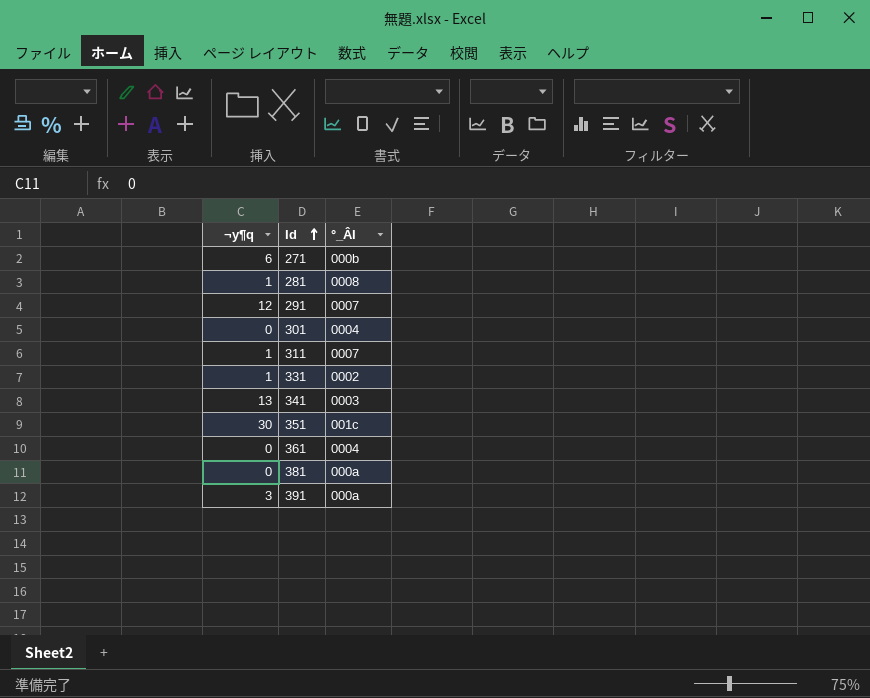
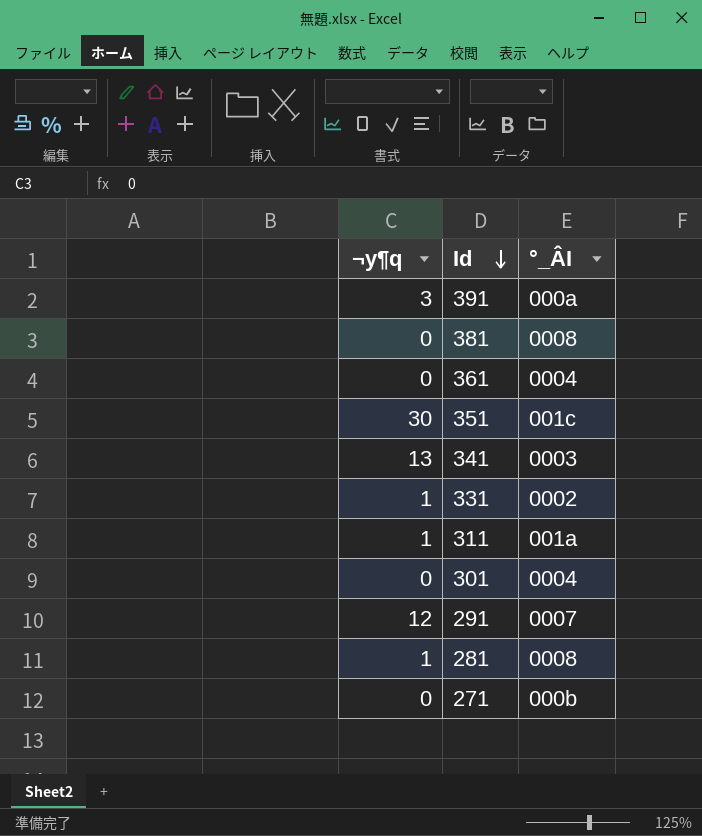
row order: Id ascending -> Id descending
381 | °_ÂI: 000a -> 0008
311 | °_ÂI: 0007 -> 001a
271 | ¬y¶q: 6 -> 0

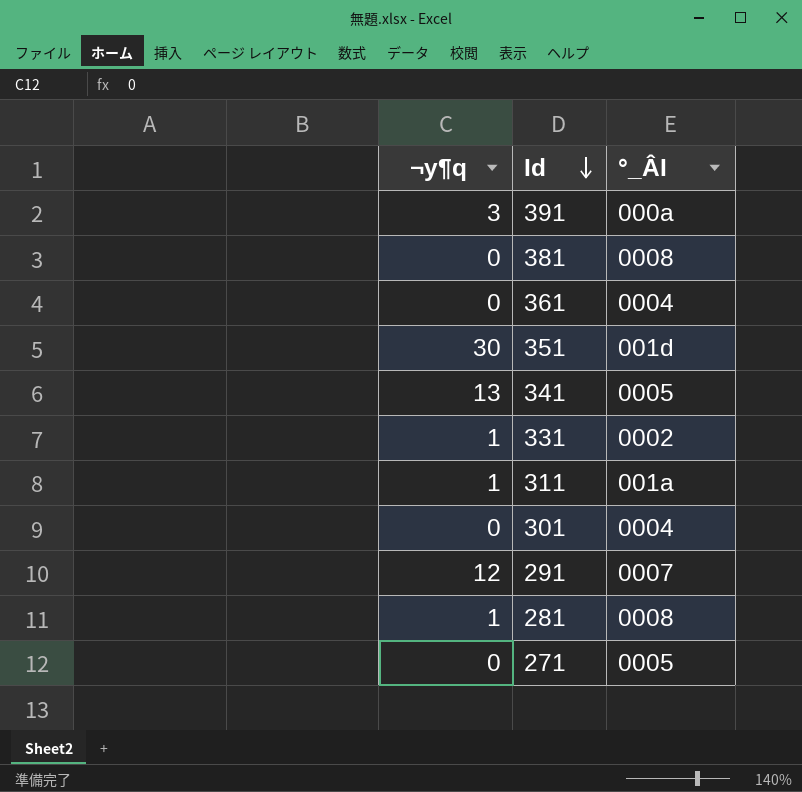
351 | °_ÂI: 001c -> 001d
341 | °_ÂI: 0003 -> 0005
271 | °_ÂI: 000b -> 0005

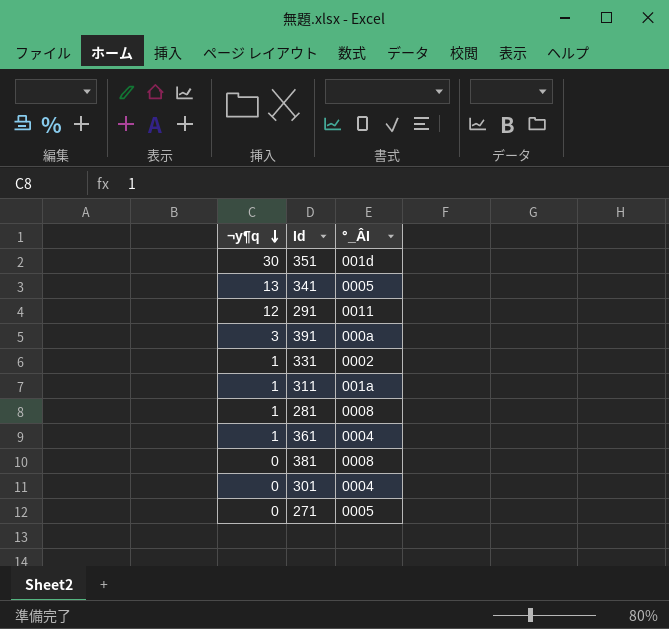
row order: Id descending -> ¬y¶q descending
291 | °_ÂI: 0007 -> 0011
361 | ¬y¶q: 0 -> 1

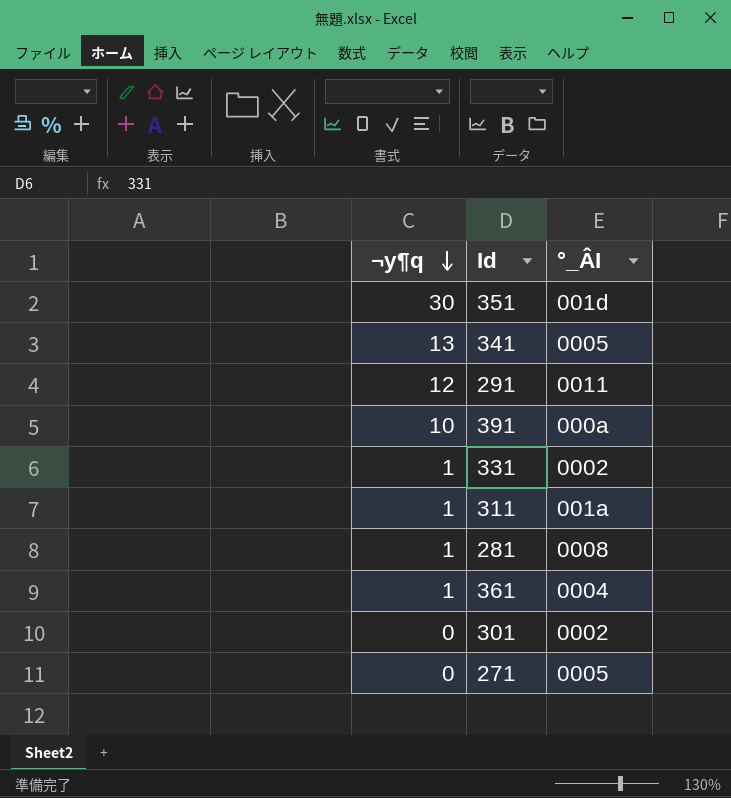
row 381: 0 | 0008 -> none
391 | ¬y¶q: 3 -> 10
301 | °_ÂI: 0004 -> 0002

